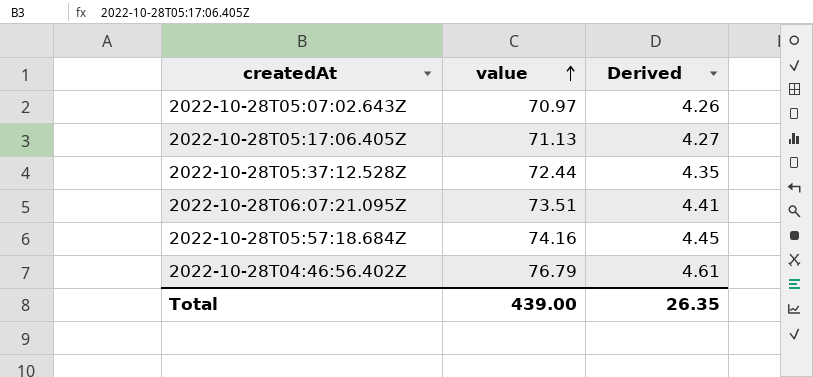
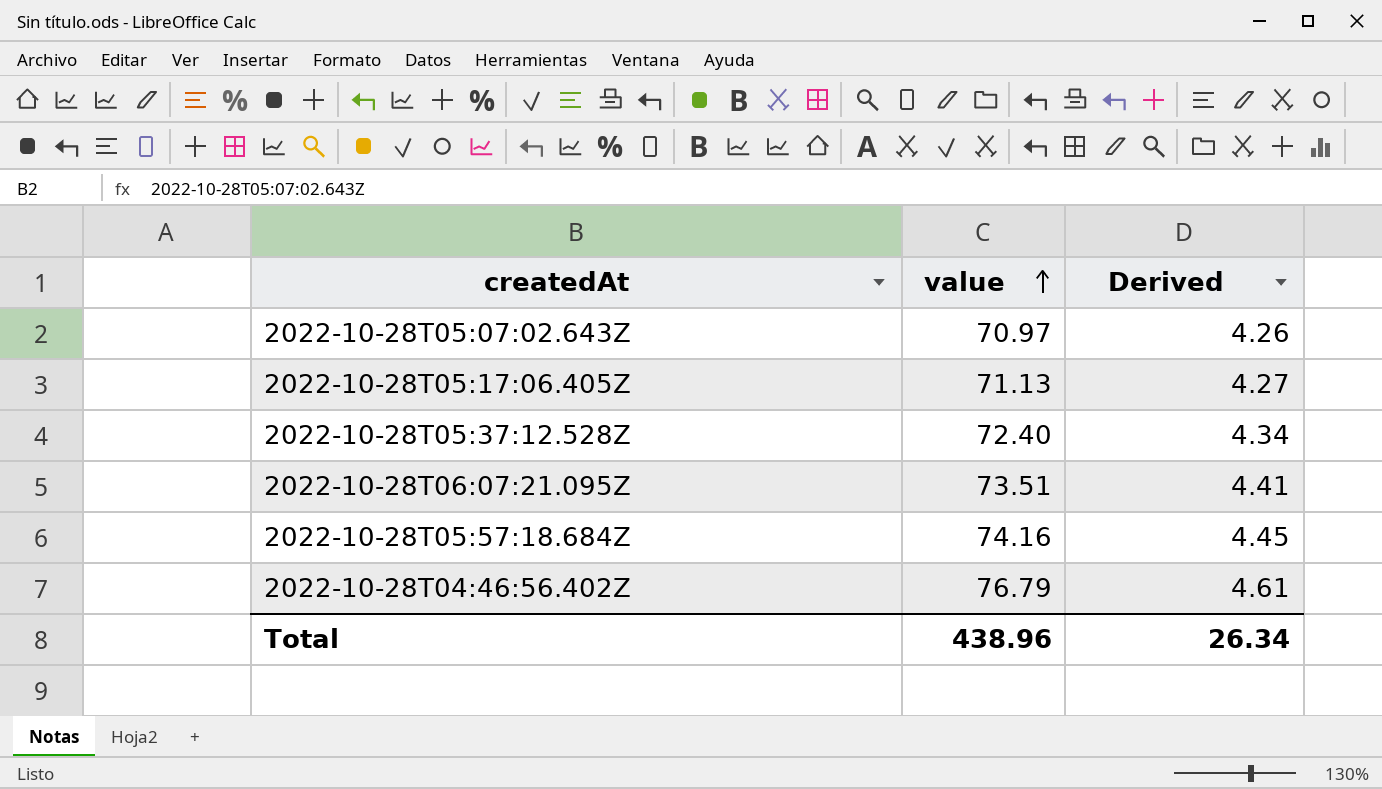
2022-10-28T05:37:12.528Z | value: 72.44 -> 72.40
2022-10-28T05:37:12.528Z | Derived: 4.35 -> 4.34
Total | value: 439.00 -> 438.96
Total | Derived: 26.35 -> 26.34

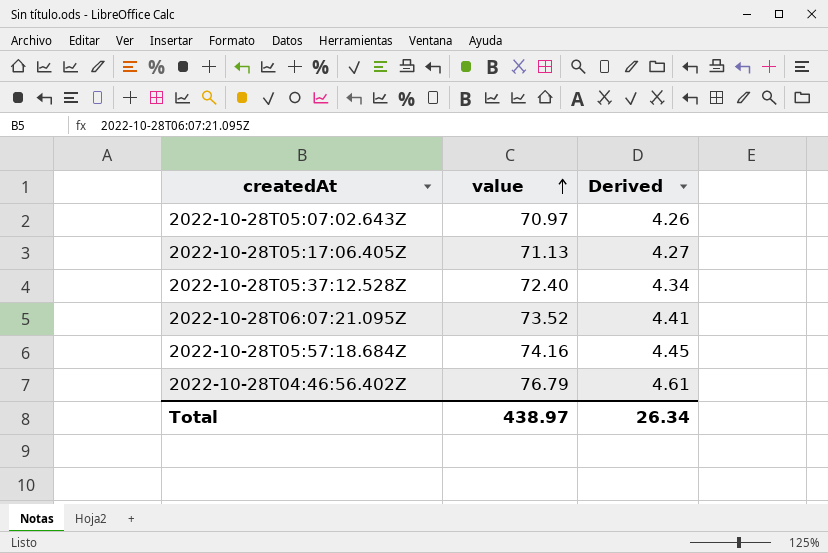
2022-10-28T06:07:21.095Z | value: 73.51 -> 73.52
Total | value: 438.96 -> 438.97

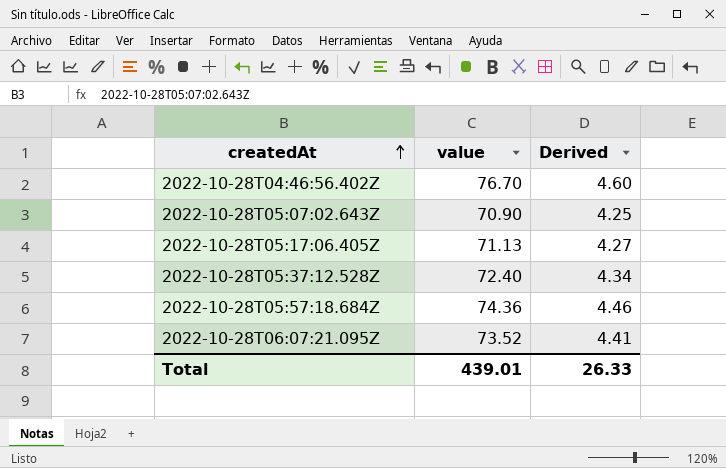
row order: value ascending -> createdAt ascending
2022-10-28T04:46:56.402Z | value: 76.79 -> 76.70
2022-10-28T04:46:56.402Z | Derived: 4.61 -> 4.60
2022-10-28T05:07:02.643Z | value: 70.97 -> 70.90
2022-10-28T05:07:02.643Z | Derived: 4.26 -> 4.25
2022-10-28T05:57:18.684Z | value: 74.16 -> 74.36
2022-10-28T05:57:18.684Z | Derived: 4.45 -> 4.46
Total | value: 438.97 -> 439.01
Total | Derived: 26.34 -> 26.33

